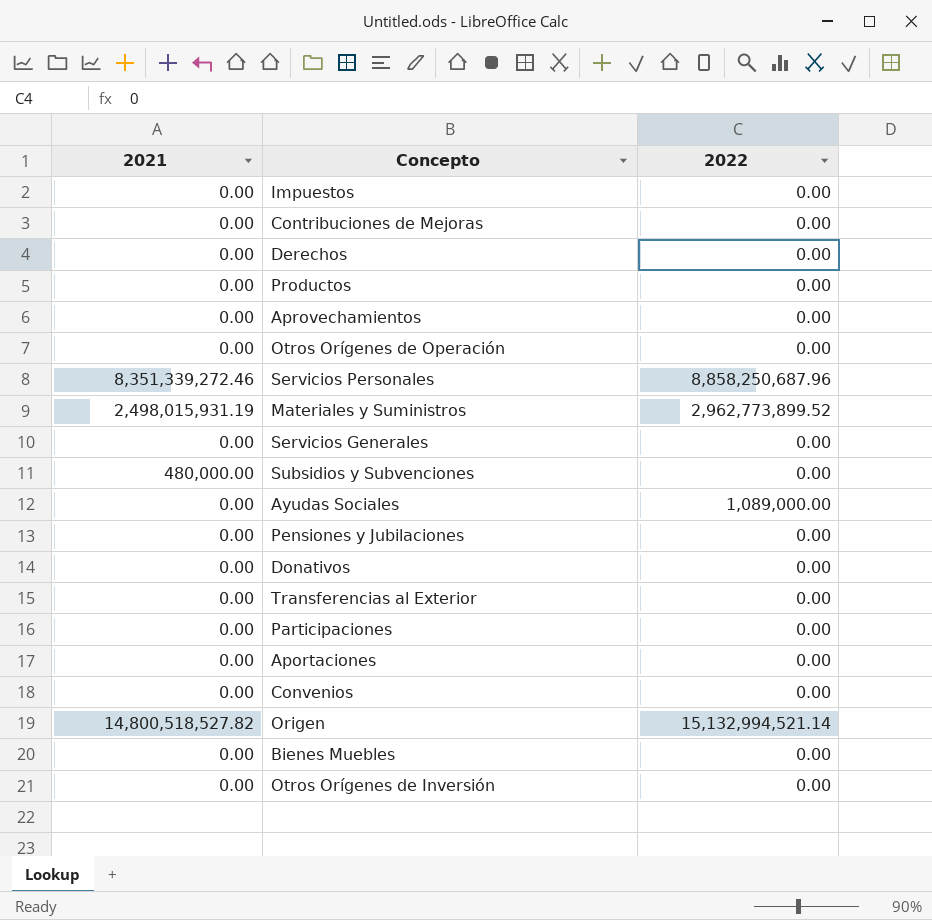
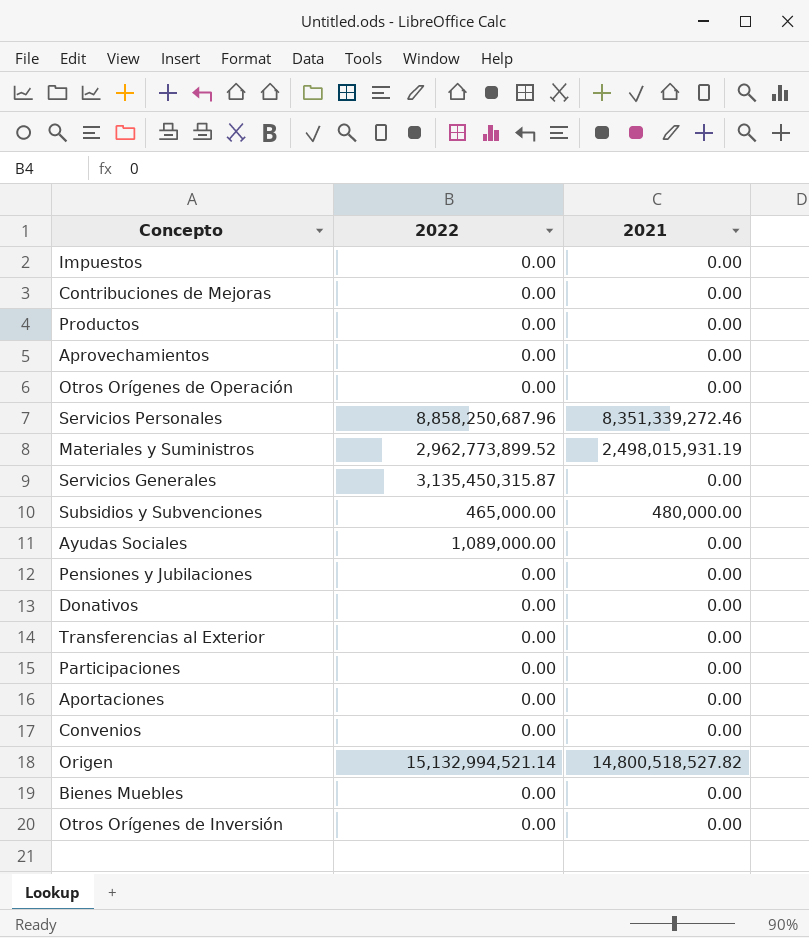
column 2021 | position: 1 -> 3
row Derechos: 0.00 | 0.00 -> none
Servicios Generales | 2022: 0.00 -> 3,135,450,315.87
Subsidios y Subvenciones | 2022: 0.00 -> 465,000.00

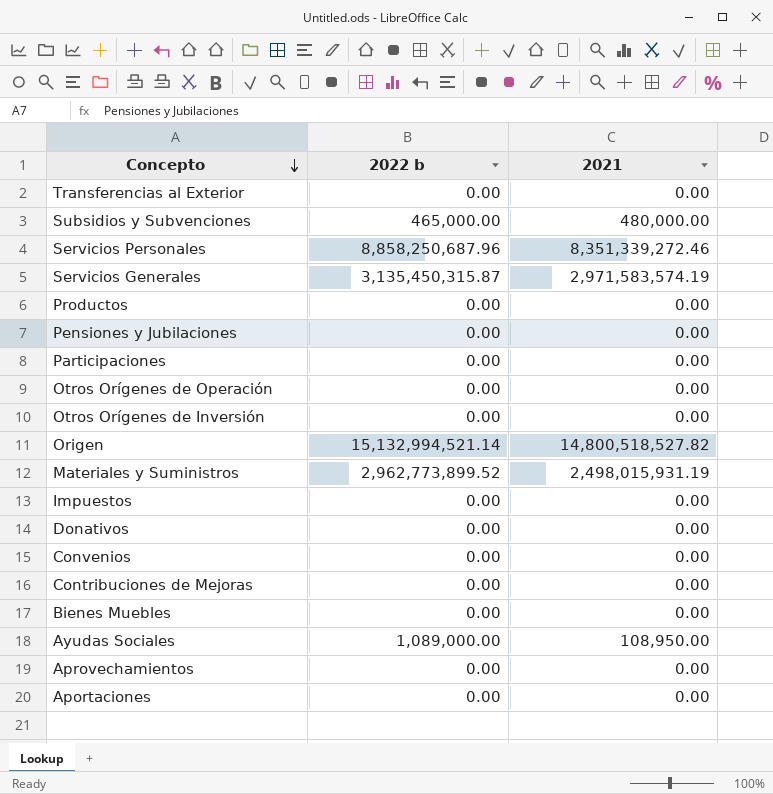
row order: none -> Concepto descending
column name: 2022 -> 2022 b
Servicios Generales | 2021: 0.00 -> 2,971,583,574.19
Ayudas Sociales | 2021: 0.00 -> 108,950.00

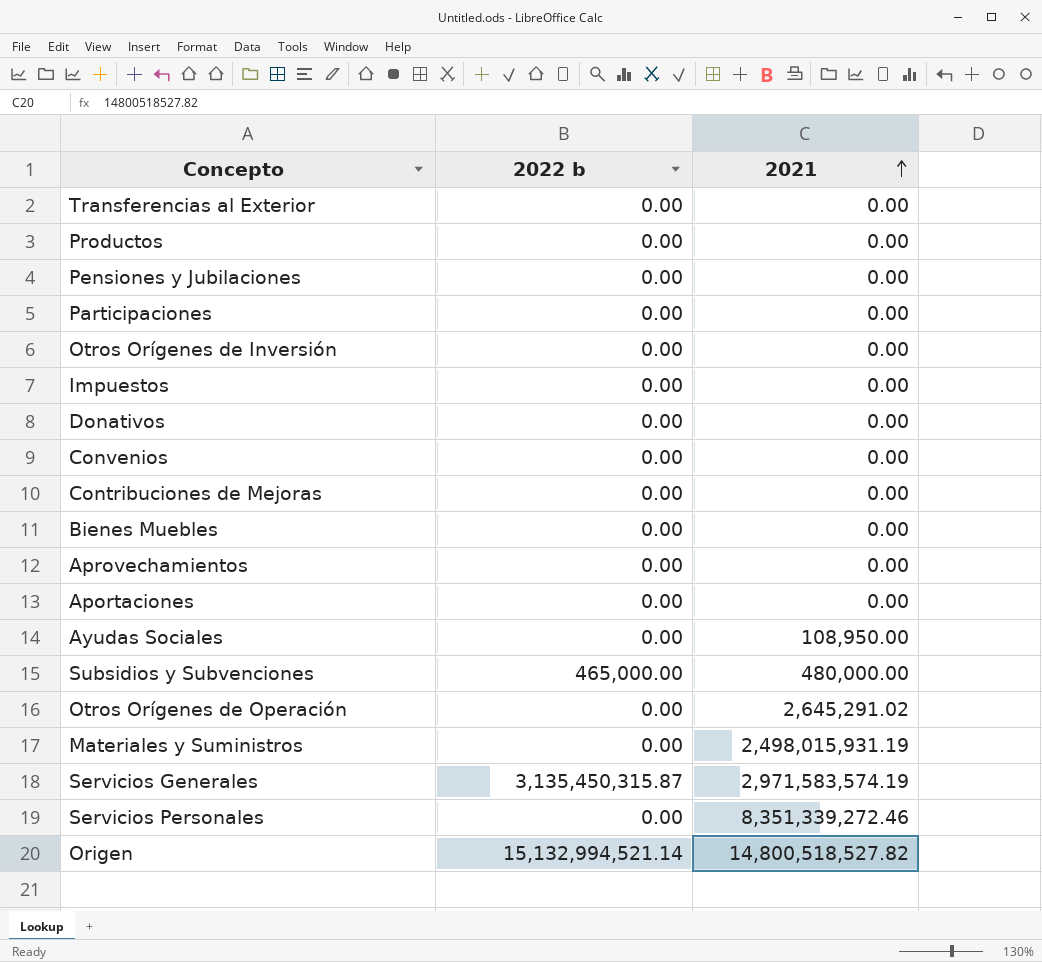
row order: Concepto descending -> 2021 ascending
Ayudas Sociales | 2022 b: 1,089,000.00 -> 0.00
Otros Orígenes de Operación | 2021: 0.00 -> 2,645,291.02
Materiales y Suministros | 2022 b: 2,962,773,899.52 -> 0.00
Servicios Personales | 2022 b: 8,858,250,687.96 -> 0.00

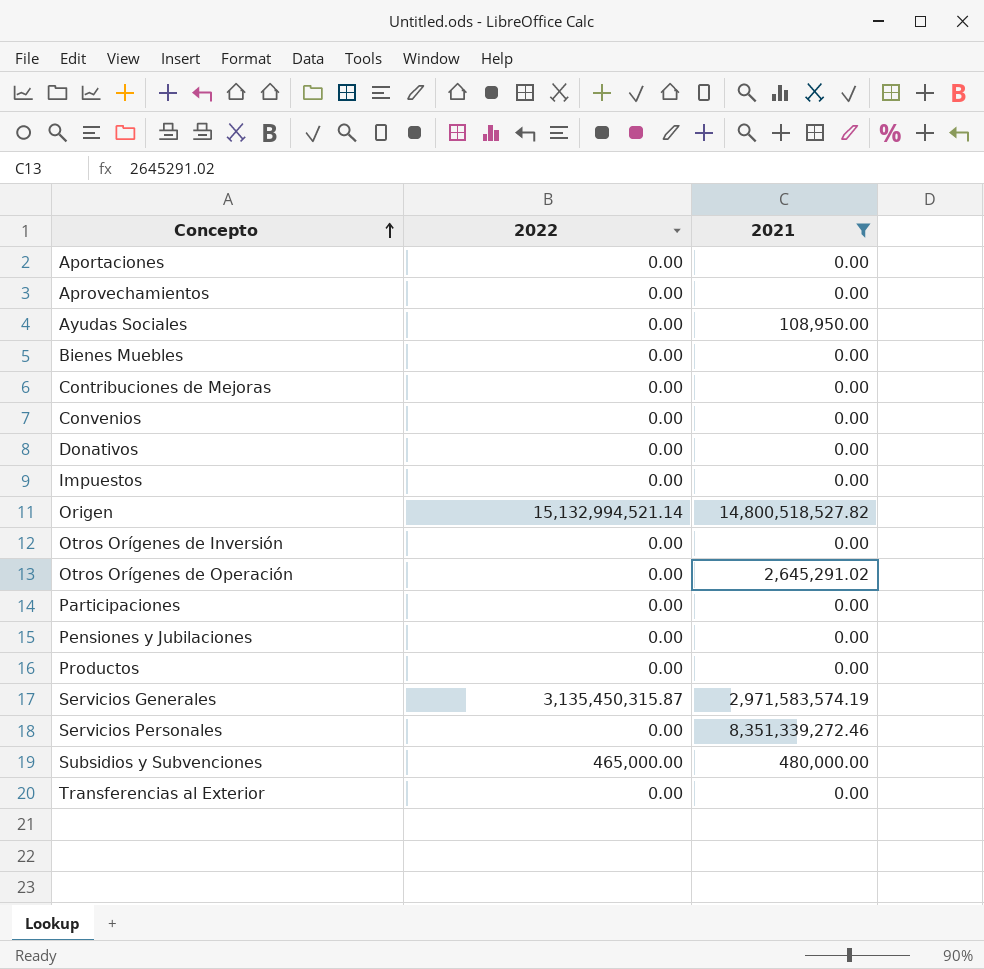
filter: none -> 2021 != 2,498,015,931.19
row order: 2021 ascending -> Concepto ascending
column name: 2022 b -> 2022

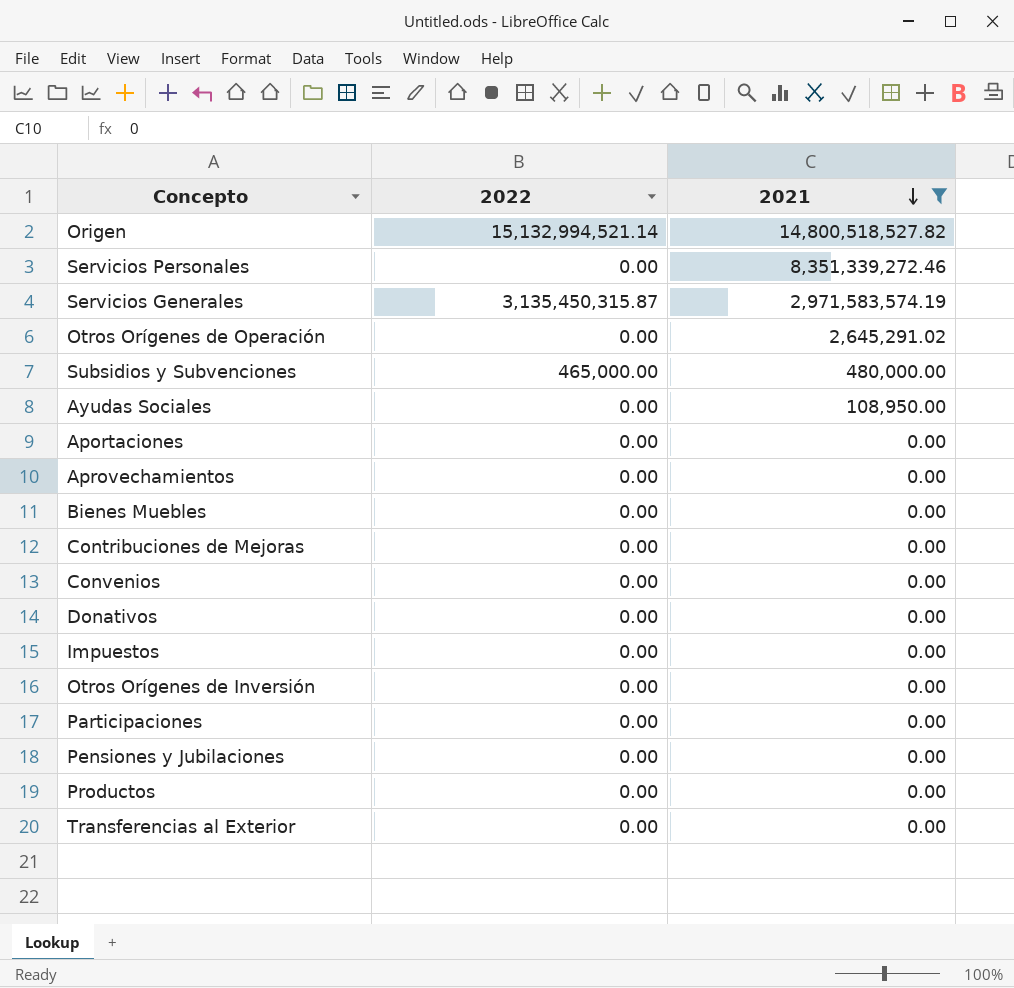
row order: Concepto ascending -> 2021 descending

